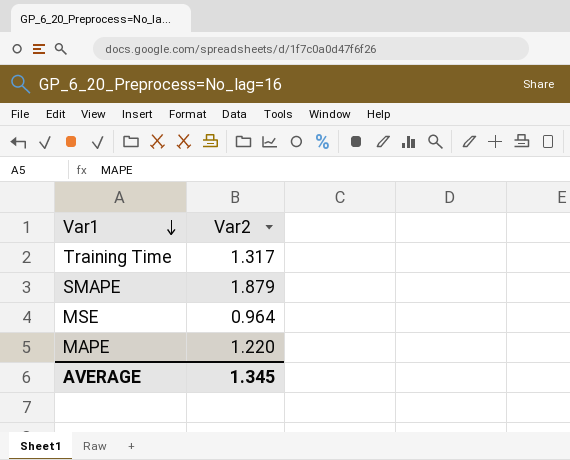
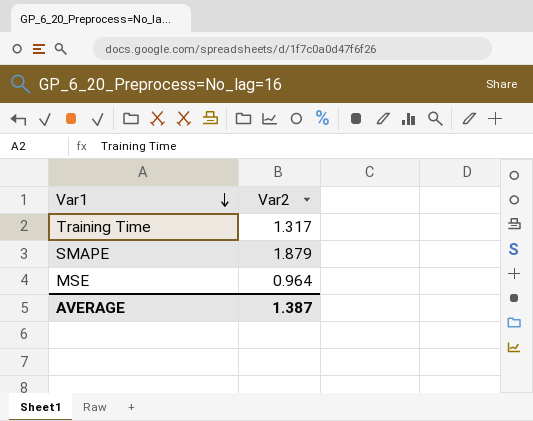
row MAPE: 1.220 -> none
AVERAGE | Var2: 1.345 -> 1.387

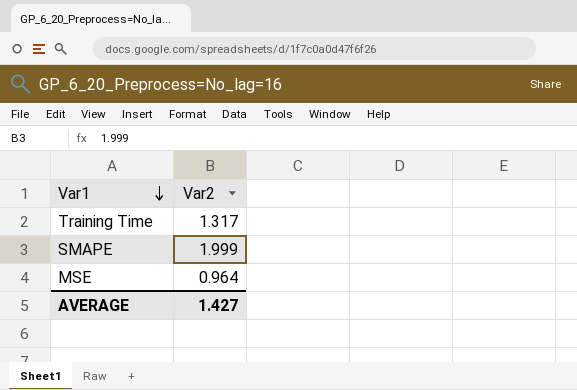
SMAPE | Var2: 1.879 -> 1.999
AVERAGE | Var2: 1.387 -> 1.427

